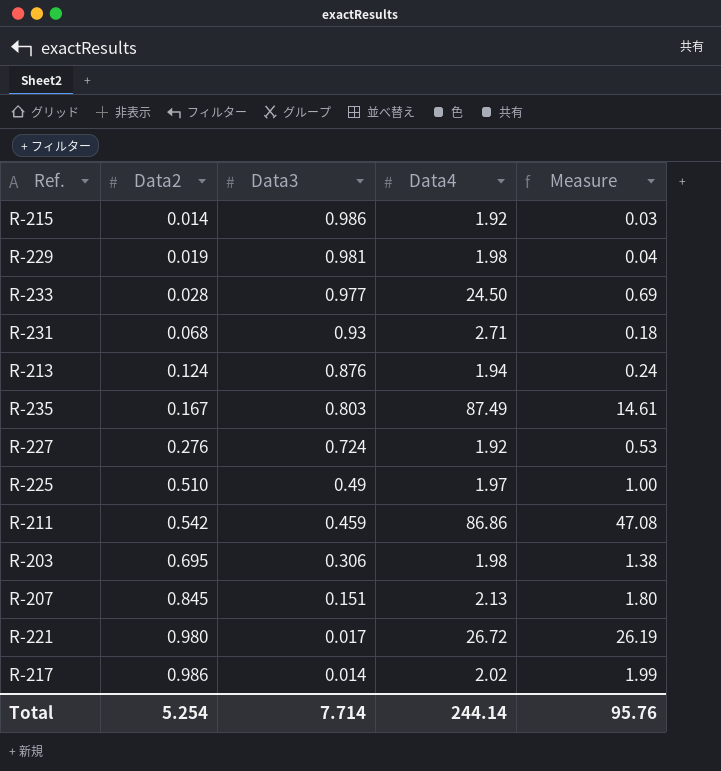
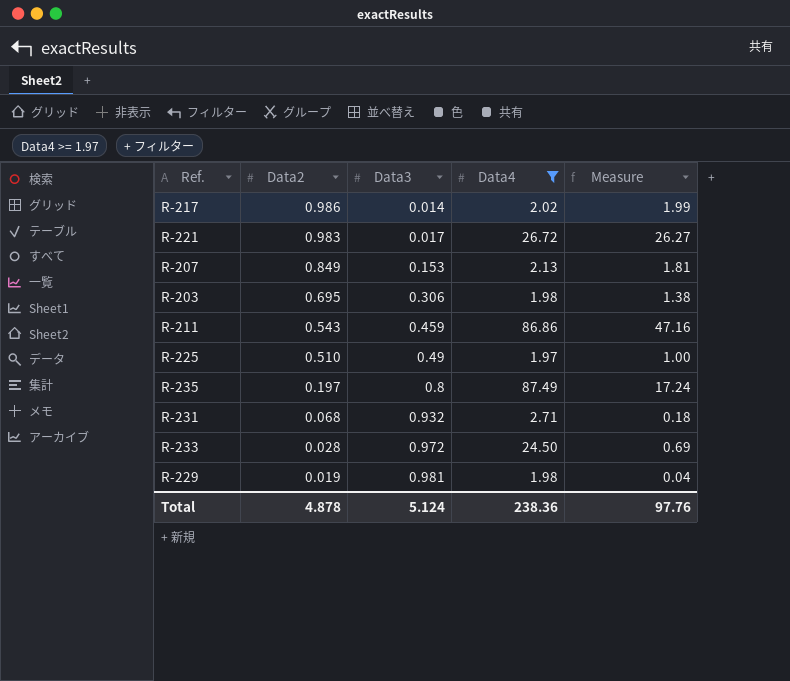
filter: none -> Data4 >= 1.97
row order: Data2 ascending -> Data2 descending
R-221 | Data2: 0.980 -> 0.983
R-221 | Measure: 26.19 -> 26.27
R-207 | Data2: 0.845 -> 0.849
R-207 | Data3: 0.151 -> 0.153
R-207 | Measure: 1.80 -> 1.81
R-211 | Data2: 0.542 -> 0.543
R-211 | Measure: 47.08 -> 47.16
R-235 | Data2: 0.167 -> 0.197
R-235 | Data3: 0.803 -> 0.8
R-235 | Measure: 14.61 -> 17.24
R-231 | Data3: 0.93 -> 0.932
R-233 | Data3: 0.977 -> 0.972
Total | Data2: 5.254 -> 4.878
Total | Data3: 7.714 -> 5.124
Total | Data4: 244.14 -> 238.36
Total | Measure: 95.76 -> 97.76

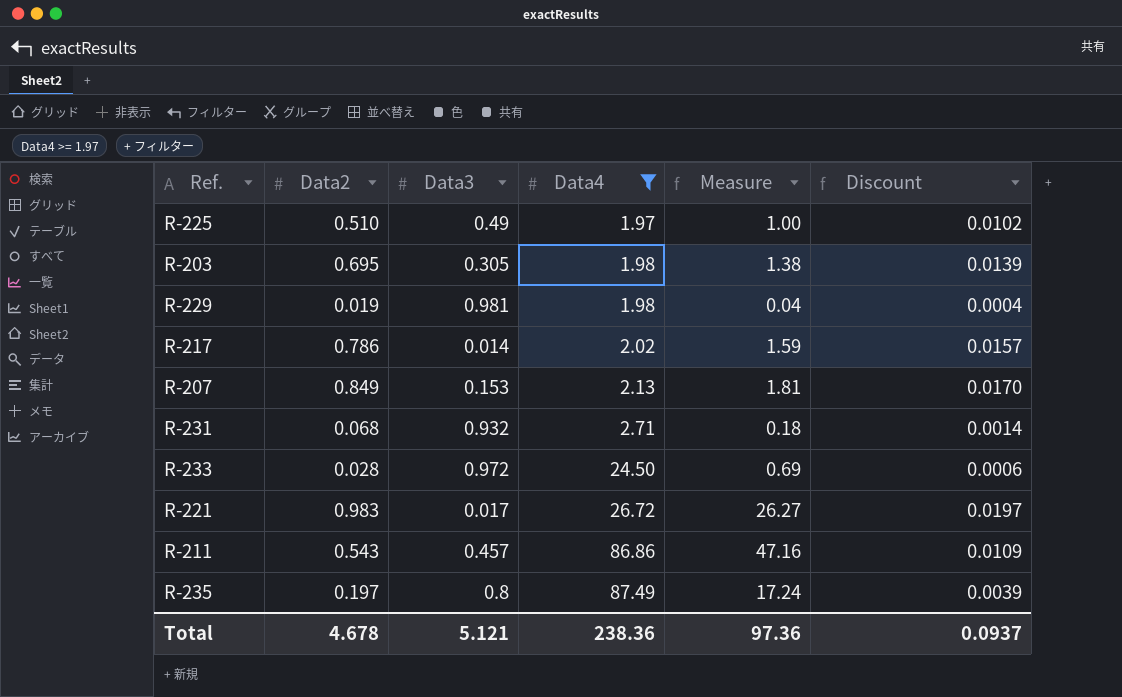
row order: Data2 descending -> Data4 ascending
column Discount | formula: none -> [Data2] * 0.02
R-203 | Data3: 0.306 -> 0.305
R-217 | Data2: 0.986 -> 0.786
R-217 | Measure: 1.99 -> 1.59
R-211 | Data3: 0.459 -> 0.457
Total | Data2: 4.878 -> 4.678
Total | Data3: 5.124 -> 5.121
Total | Measure: 97.76 -> 97.36

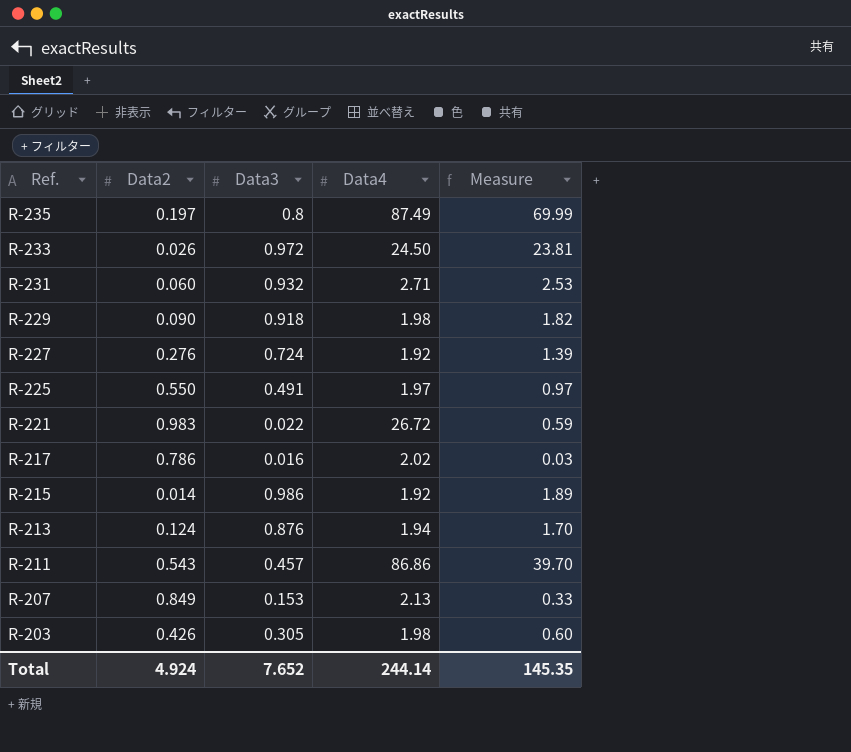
filter: Data4 >= 1.97 -> none
row order: Data4 ascending -> Ref. descending
column Discount | formula: [Data2] * 0.02 -> none
column Measure | formula: [Data2] * [Data4] -> [Data3] * [Data4]
R-233 | Data2: 0.028 -> 0.026
R-231 | Data2: 0.068 -> 0.060
R-229 | Data2: 0.019 -> 0.090
R-229 | Data3: 0.981 -> 0.918
R-225 | Data2: 0.510 -> 0.550
R-225 | Data3: 0.49 -> 0.491
R-221 | Data3: 0.017 -> 0.022
R-217 | Data3: 0.014 -> 0.016
R-203 | Data2: 0.695 -> 0.426
Total | Data2: 4.678 -> 4.924
Total | Data3: 5.121 -> 7.652
Total | Data4: 238.36 -> 244.14
Total | Measure: 97.36 -> 145.35

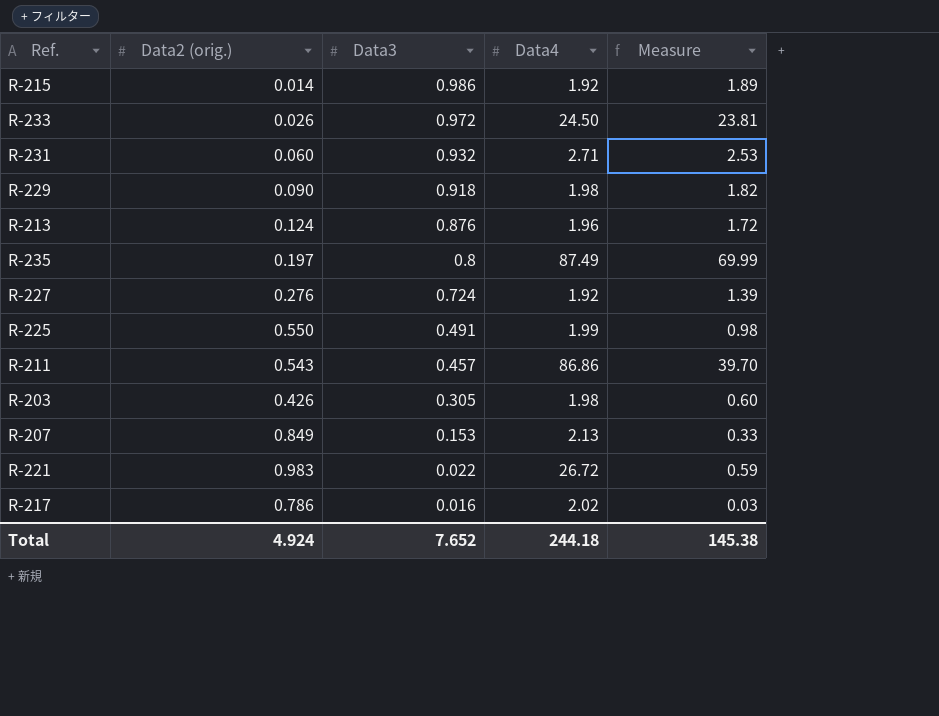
row order: Ref. descending -> Data3 descending
column name: Data2 -> Data2 (orig.)
R-213 | Data4: 1.94 -> 1.96
R-213 | Measure: 1.70 -> 1.72
R-225 | Data4: 1.97 -> 1.99
R-225 | Measure: 0.97 -> 0.98
Total | Data4: 244.14 -> 244.18
Total | Measure: 145.35 -> 145.38

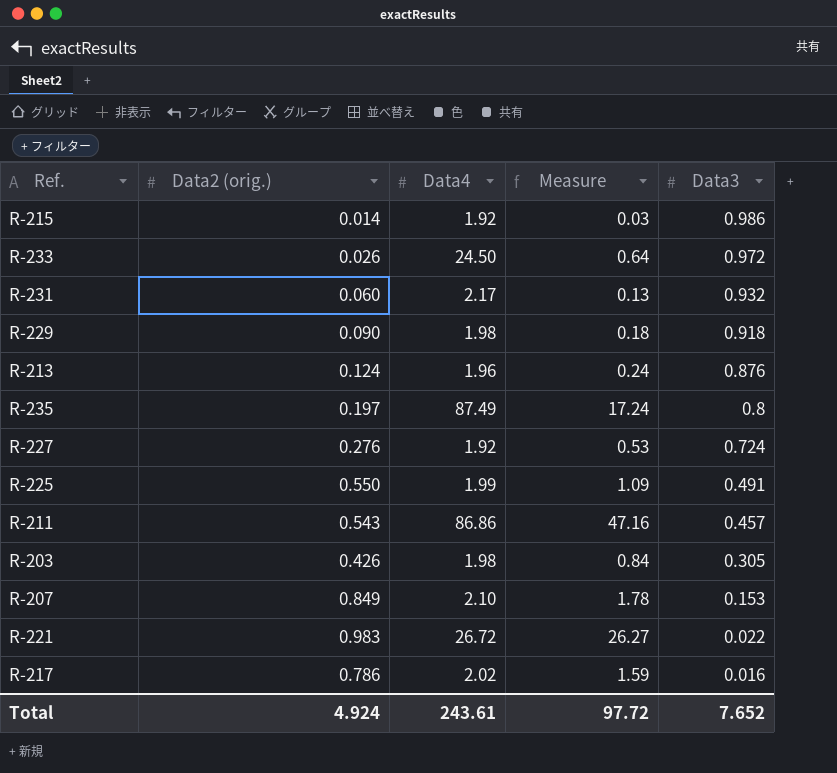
column Measure | formula: [Data3] * [Data4] -> [Data2 (orig.)] * [Data4]
column Data3 | position: 3 -> 5
R-231 | Data4: 2.71 -> 2.17
R-207 | Data4: 2.13 -> 2.10
Total | Data4: 244.18 -> 243.61
Total | Measure: 145.38 -> 97.72

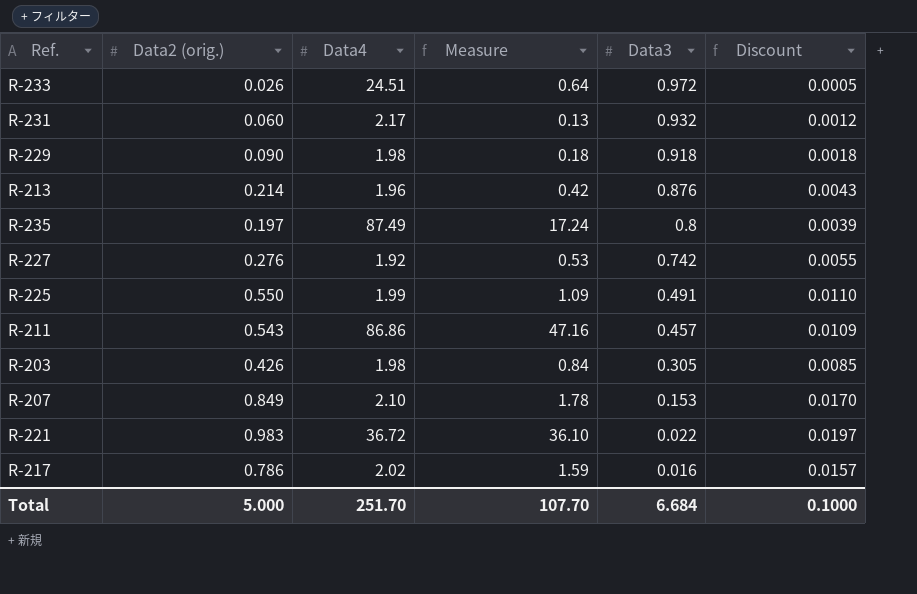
column Discount | formula: none -> [Data2 (orig.)] * 0.02
row R-215: 0.014 | 1.92 | 0.03 | 0.986 -> none
R-233 | Data4: 24.50 -> 24.51
R-213 | Data2 (orig.): 0.124 -> 0.214
R-213 | Measure: 0.24 -> 0.42
R-227 | Data3: 0.724 -> 0.742
R-221 | Data4: 26.72 -> 36.72
R-221 | Measure: 26.27 -> 36.10
Total | Data2 (orig.): 4.924 -> 5.000
Total | Data4: 243.61 -> 251.70
Total | Measure: 97.72 -> 107.70
Total | Data3: 7.652 -> 6.684

